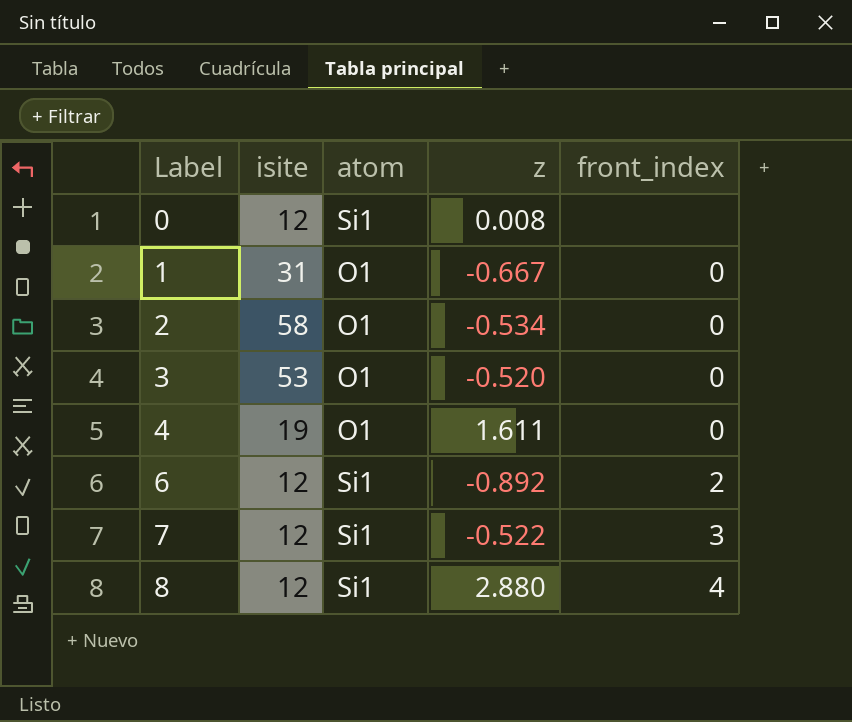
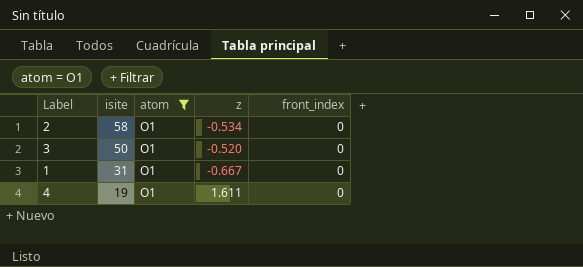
filter: none -> atom = O1
row order: Label ascending -> isite descending
3 | isite: 53 -> 50

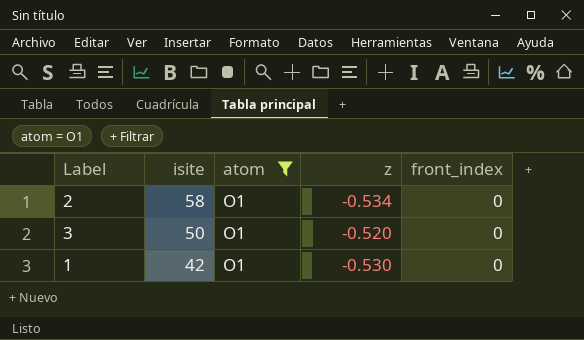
row 4: 19 | O1 | 1.611 | 0 -> none
1 | isite: 31 -> 42
1 | z: -0.667 -> -0.530

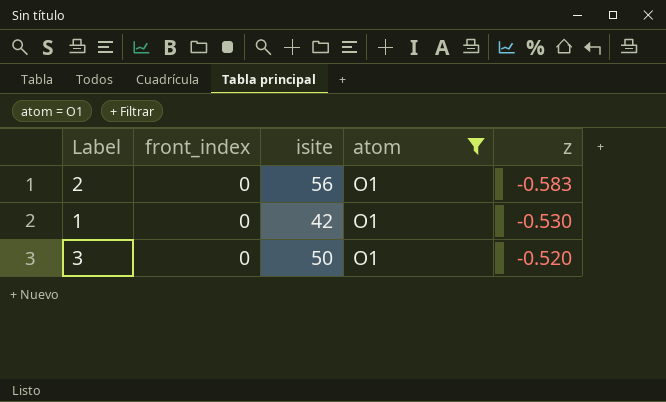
row order: isite descending -> z ascending
column front_index | position: 5 -> 2
2 | isite: 58 -> 56
2 | z: -0.534 -> -0.583

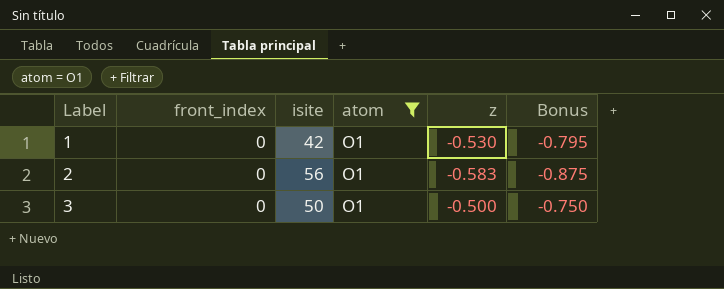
row order: z ascending -> Label ascending
column Bonus | formula: none -> [z] * 1.5
3 | z: -0.520 -> -0.500

